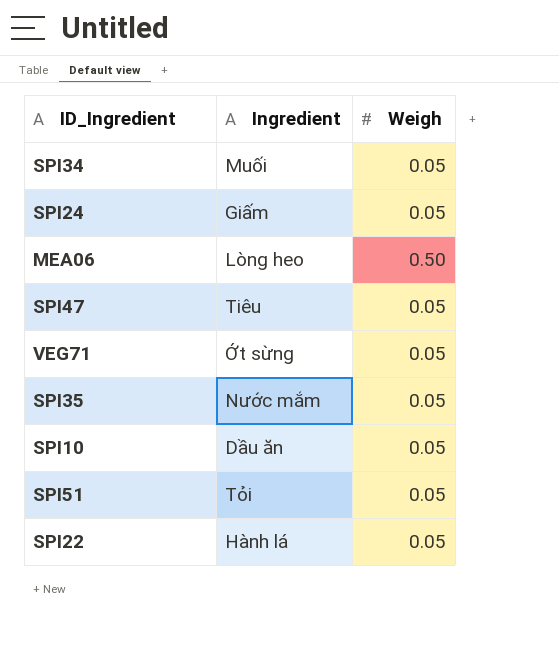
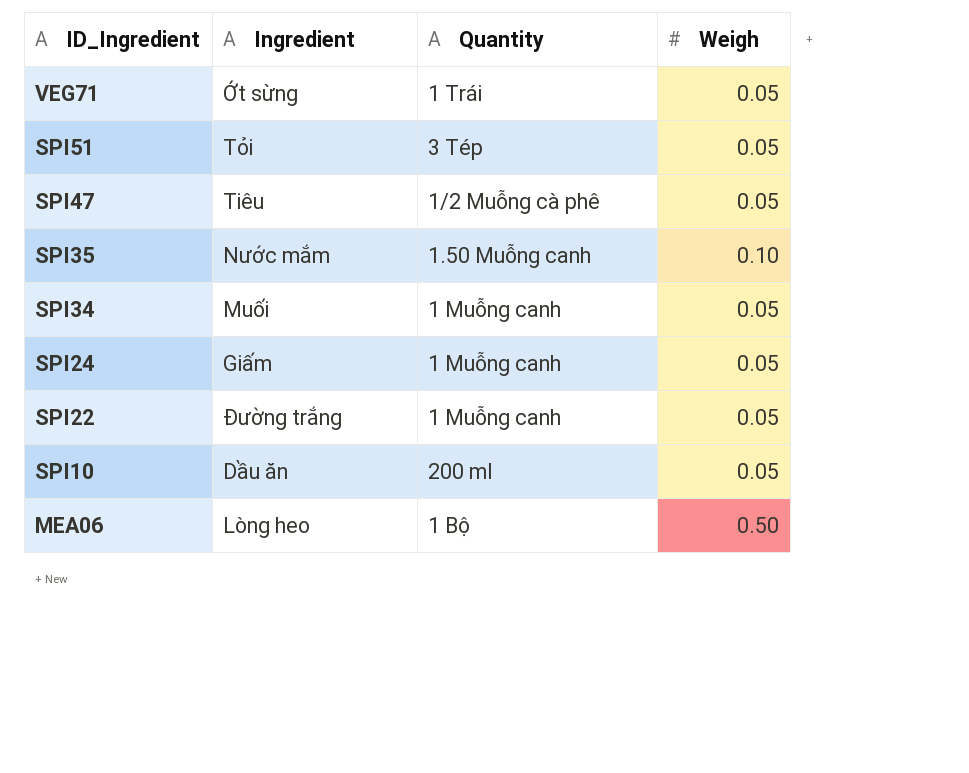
row order: none -> ID_Ingredient descending
column Quantity | position: none -> 3
SPI35 | Weigh: 0.05 -> 0.10
SPI22 | Ingredient: Hành lá -> Đường trắng

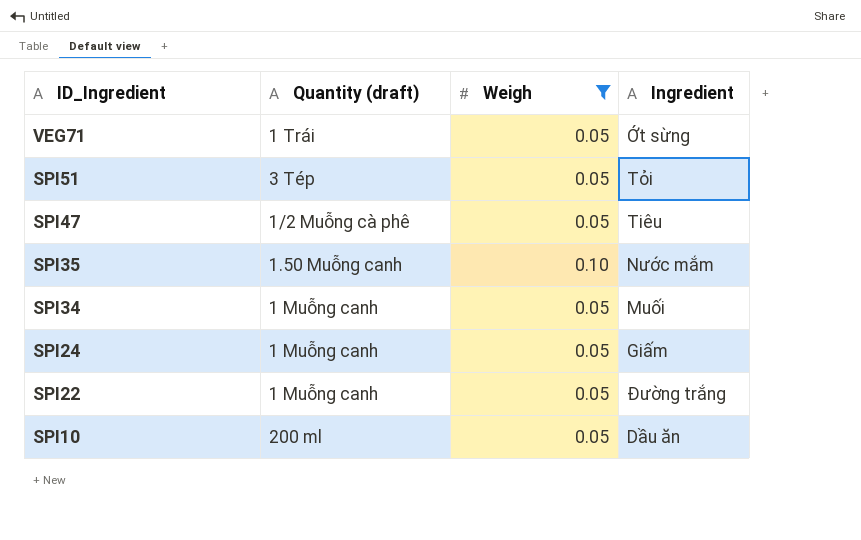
filter: none -> Weigh != 0.50
column name: Quantity -> Quantity (draft)
column Ingredient | position: 2 -> 4

